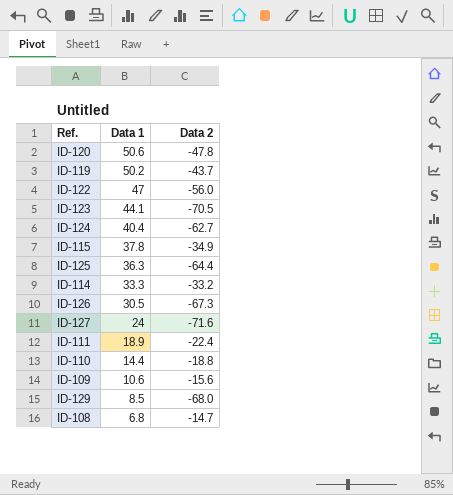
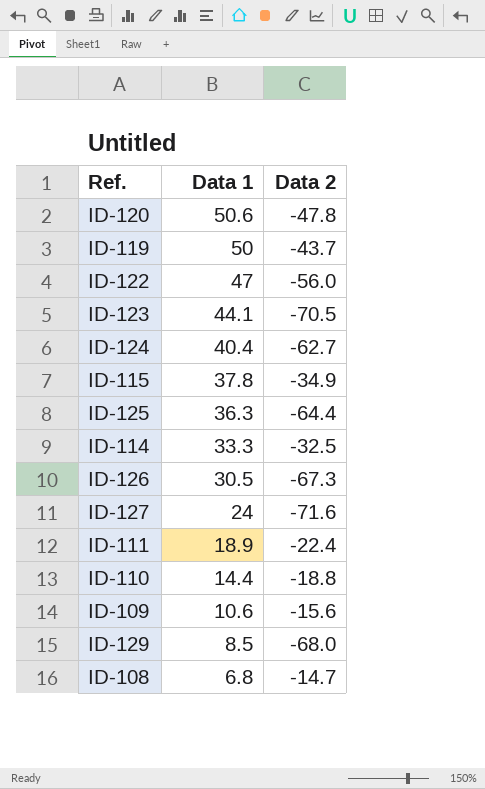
ID-119 | Data 1: 50.2 -> 50
ID-114 | Data 2: -33.2 -> -32.5

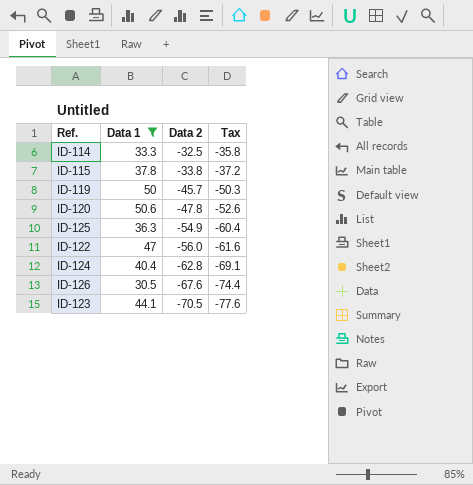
filter: none -> Data 1 >= 30.5
row order: Data 1 descending -> Data 2 descending
column Tax | formula: none -> [Data 2] * 1.1
ID-115 | Data 2: -34.9 -> -33.8
ID-119 | Data 2: -43.7 -> -45.7
ID-125 | Data 2: -64.4 -> -54.9
ID-124 | Data 2: -62.7 -> -62.8
ID-126 | Data 2: -67.3 -> -67.6

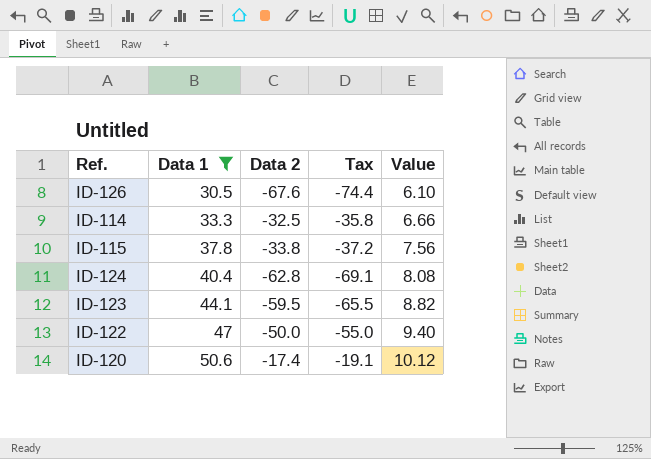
row order: Data 2 descending -> Data 1 ascending
column Value | formula: none -> [Data 1] * 0.2
row ID-119: 50 | -45.7 | -50.3 -> none
row ID-125: 36.3 | -54.9 | -60.4 -> none
ID-123 | Data 2: -70.5 -> -59.5
ID-123 | Tax: -77.6 -> -65.5
ID-122 | Data 2: -56.0 -> -50.0
ID-122 | Tax: -61.6 -> -55.0
ID-120 | Data 2: -47.8 -> -17.4
ID-120 | Tax: -52.6 -> -19.1

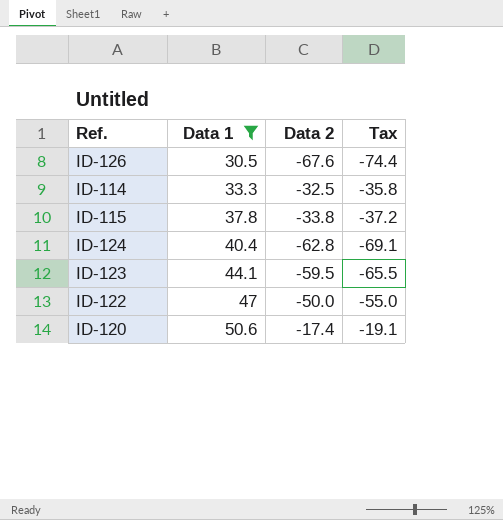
column Value | formula: [Data 1] * 0.2 -> none

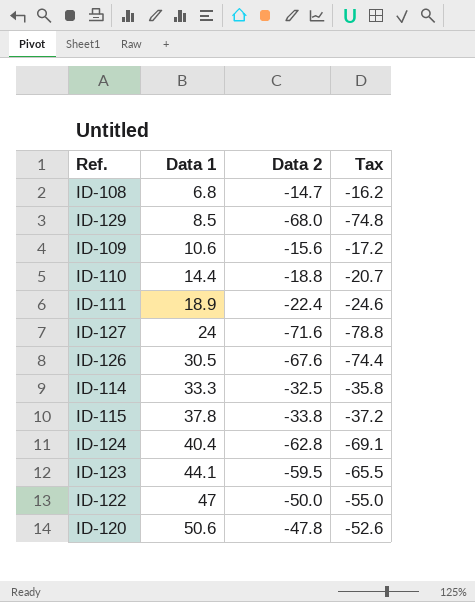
filter: Data 1 >= 30.5 -> none
ID-120 | Data 2: -17.4 -> -47.8
ID-120 | Tax: -19.1 -> -52.6

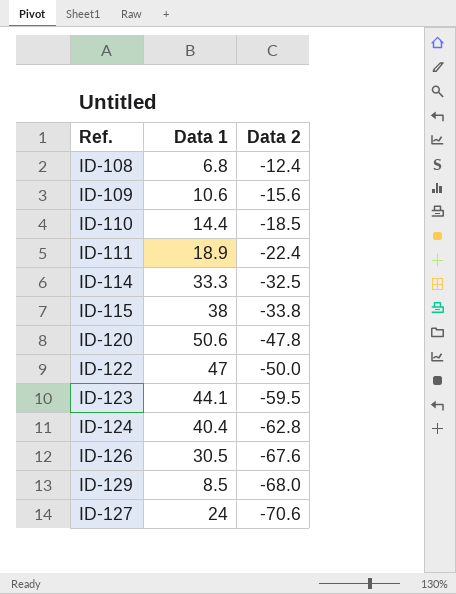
row order: Data 1 ascending -> Data 2 descending
column Tax | formula: [Data 2] * 1.1 -> none
ID-108 | Data 2: -14.7 -> -12.4
ID-110 | Data 2: -18.8 -> -18.5
ID-115 | Data 1: 37.8 -> 38
ID-127 | Data 2: -71.6 -> -70.6

